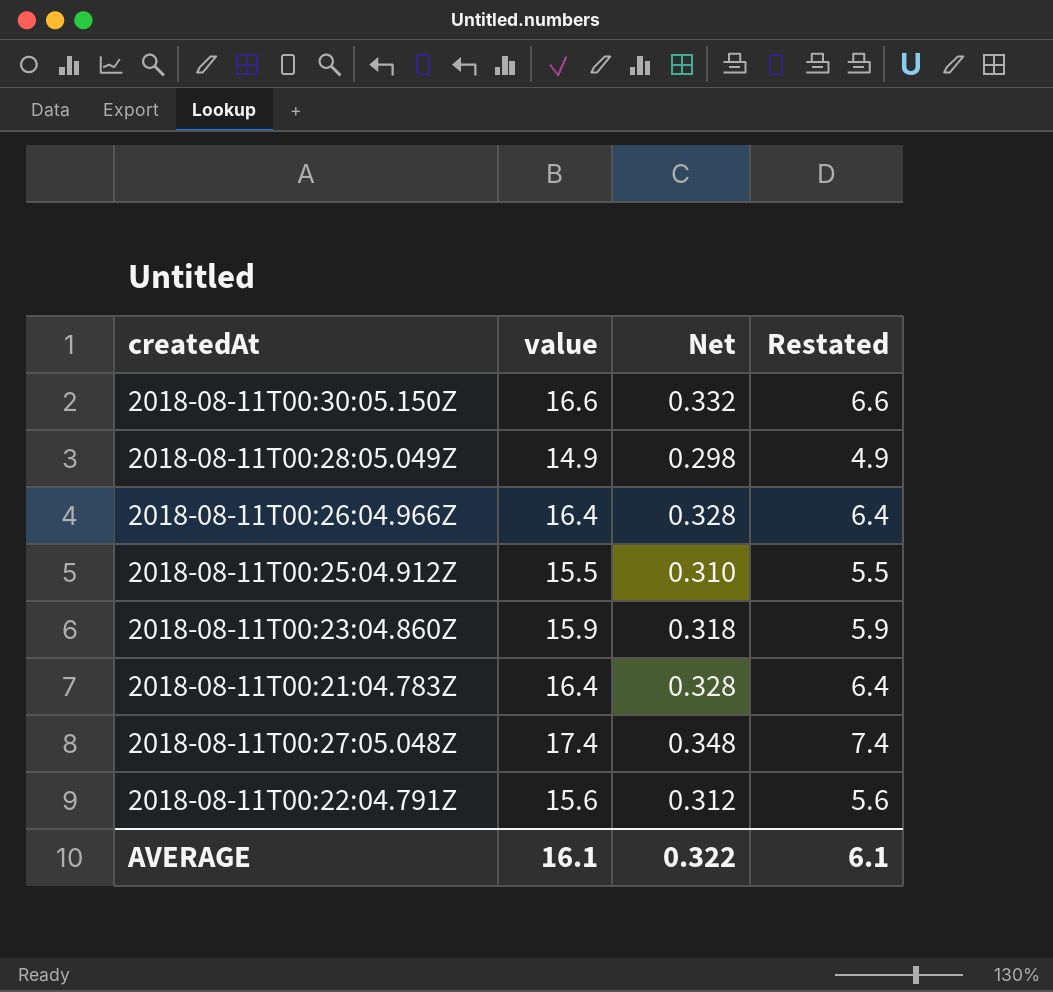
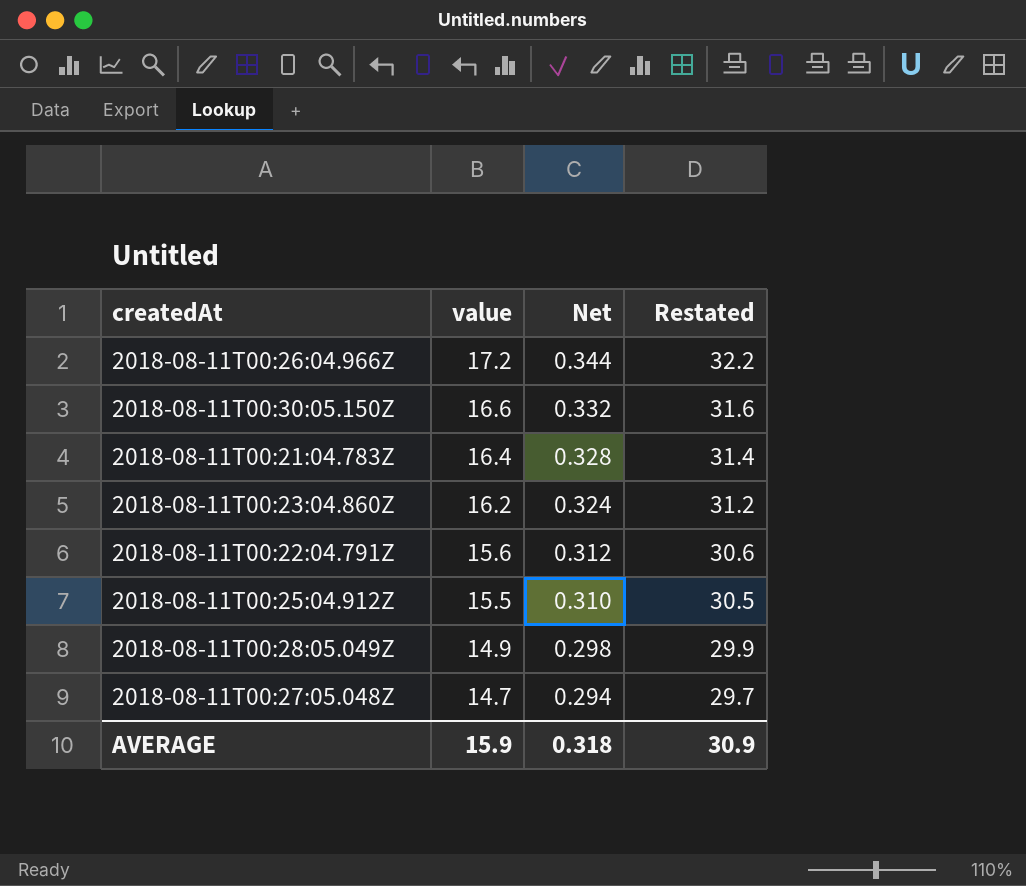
row order: none -> value descending
column Restated | formula: [value] - 10 -> [value] + 15
2018-08-11T00:26:04.966Z | value: 16.4 -> 17.2
2018-08-11T00:26:04.966Z | Net: 0.328 -> 0.344
2018-08-11T00:23:04.860Z | value: 15.9 -> 16.2
2018-08-11T00:23:04.860Z | Net: 0.318 -> 0.324
2018-08-11T00:27:05.048Z | value: 17.4 -> 14.7
2018-08-11T00:27:05.048Z | Net: 0.348 -> 0.294
AVERAGE | value: 16.1 -> 15.9
AVERAGE | Net: 0.322 -> 0.318
AVERAGE | Restated: 6.1 -> 30.9

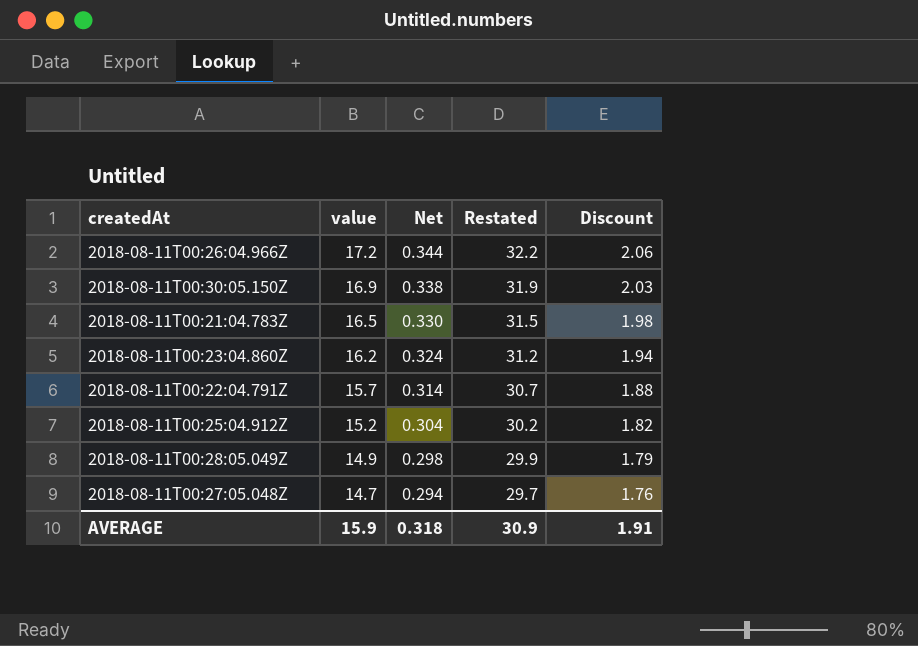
column Discount | formula: none -> [value] * 0.12
2018-08-11T00:30:05.150Z | value: 16.6 -> 16.9
2018-08-11T00:30:05.150Z | Net: 0.332 -> 0.338
2018-08-11T00:30:05.150Z | Restated: 31.6 -> 31.9
2018-08-11T00:21:04.783Z | value: 16.4 -> 16.5
2018-08-11T00:21:04.783Z | Net: 0.328 -> 0.330
2018-08-11T00:21:04.783Z | Restated: 31.4 -> 31.5
2018-08-11T00:22:04.791Z | value: 15.6 -> 15.7
2018-08-11T00:22:04.791Z | Net: 0.312 -> 0.314
2018-08-11T00:22:04.791Z | Restated: 30.6 -> 30.7
2018-08-11T00:25:04.912Z | value: 15.5 -> 15.2
2018-08-11T00:25:04.912Z | Net: 0.310 -> 0.304
2018-08-11T00:25:04.912Z | Restated: 30.5 -> 30.2

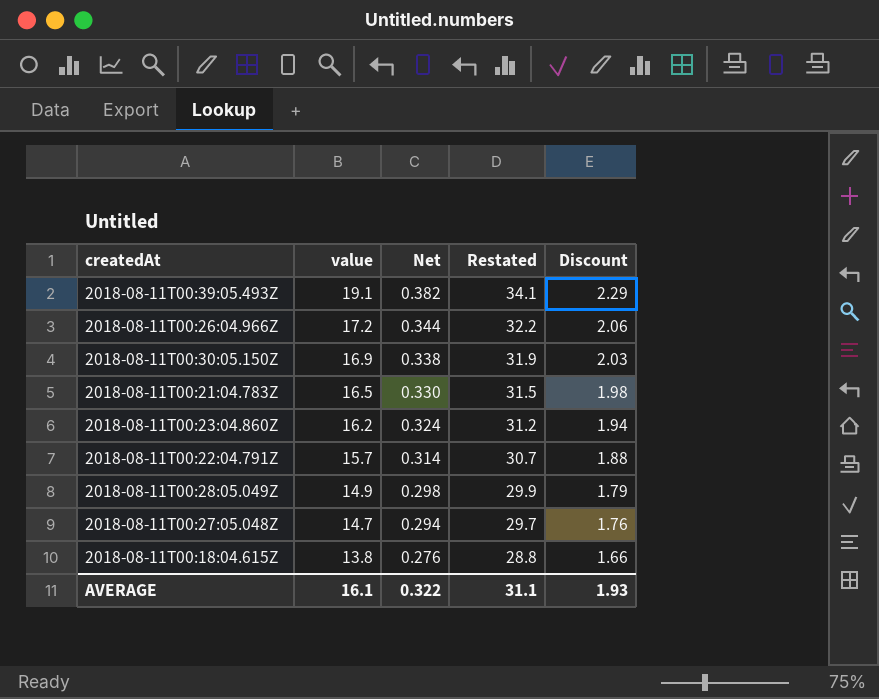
row 2018-08-11T00:25:04.912Z: 15.2 | 0.304 | 30.2 | 1.82 -> none
row 2018-08-11T00:39:05.493Z: none -> 19.1 | 0.382 | 34.1 | 2.29
row 2018-08-11T00:18:04.615Z: none -> 13.8 | 0.276 | 28.8 | 1.66
AVERAGE | value: 15.9 -> 16.1
AVERAGE | Net: 0.318 -> 0.322
AVERAGE | Restated: 30.9 -> 31.1
AVERAGE | Discount: 1.91 -> 1.93

